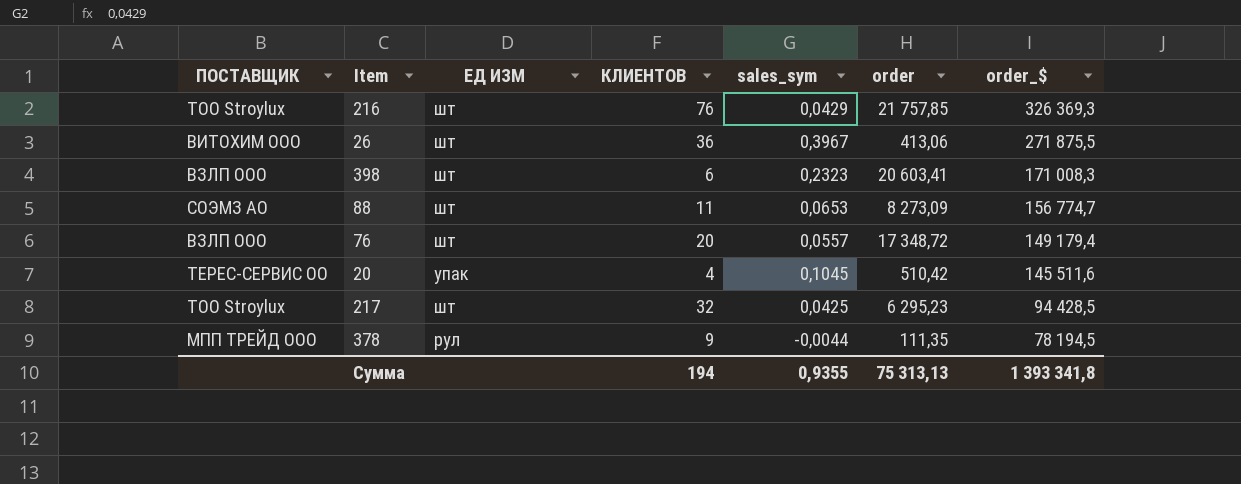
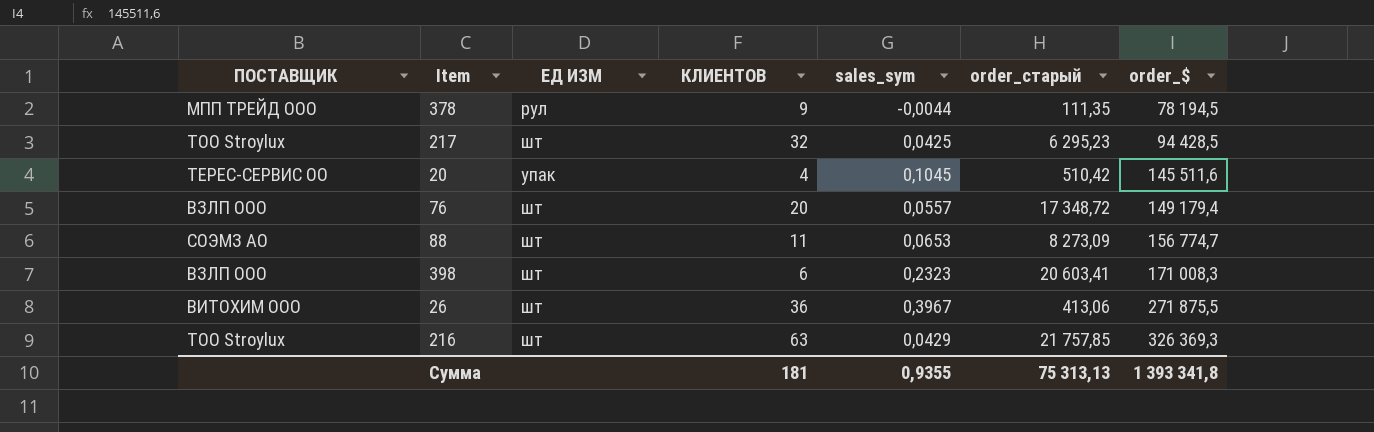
row order: order_$ descending -> order_$ ascending
column name: order -> order_старый
216 | КЛИЕНТОВ: 76 -> 63
Сумма | КЛИЕНТОВ: 194 -> 181

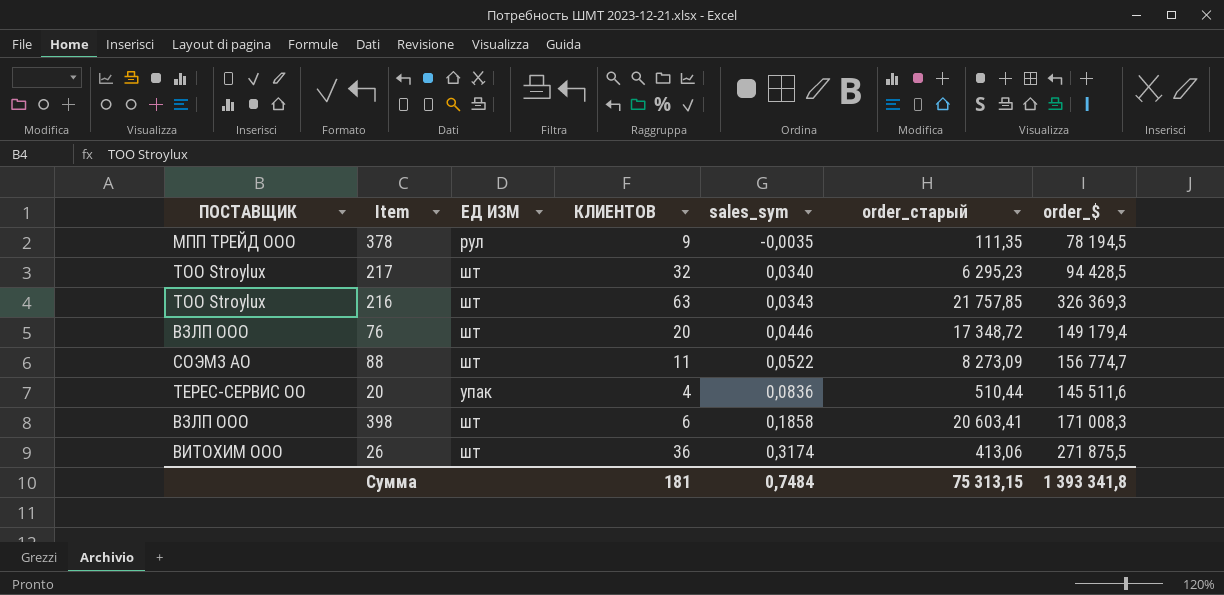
row order: order_$ ascending -> sales_sym ascending
378 | sales_sym: -0,0044 -> -0,0035
217 | sales_sym: 0,0425 -> 0,0340
216 | sales_sym: 0,0429 -> 0,0343
76 | sales_sym: 0,0557 -> 0,0446
88 | sales_sym: 0,0653 -> 0,0522
20 | sales_sym: 0,1045 -> 0,0836
20 | order_старый: 510,42 -> 510,44
398 | sales_sym: 0,2323 -> 0,1858
26 | sales_sym: 0,3967 -> 0,3174
Сумма | sales_sym: 0,9355 -> 0,7484
Сумма | order_старый: 75 313,13 -> 75 313,15

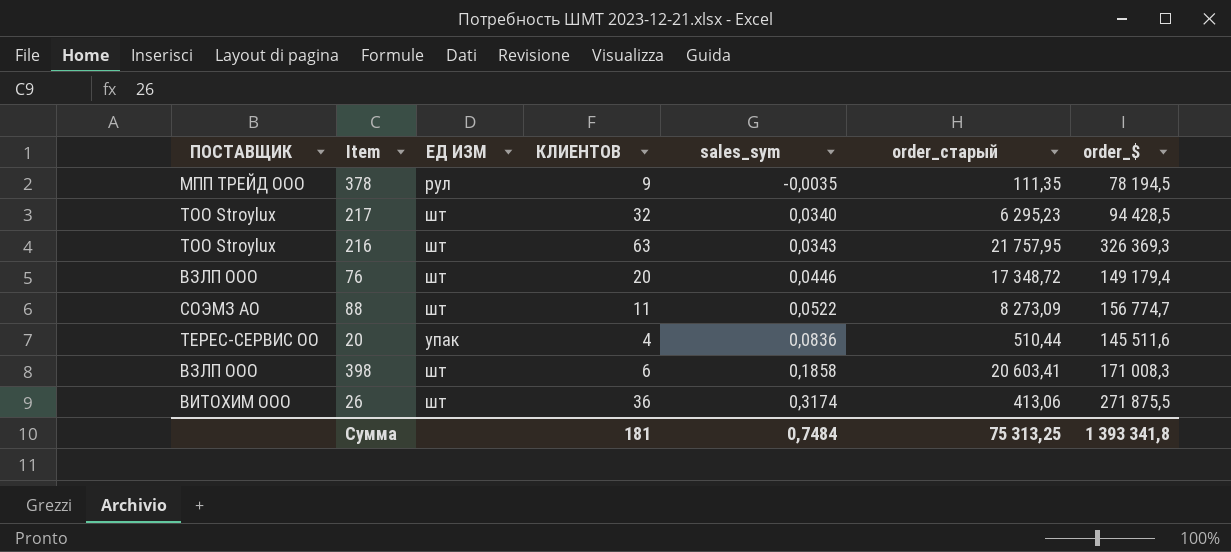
216 | order_старый: 21 757,85 -> 21 757,95
Сумма | order_старый: 75 313,15 -> 75 313,25

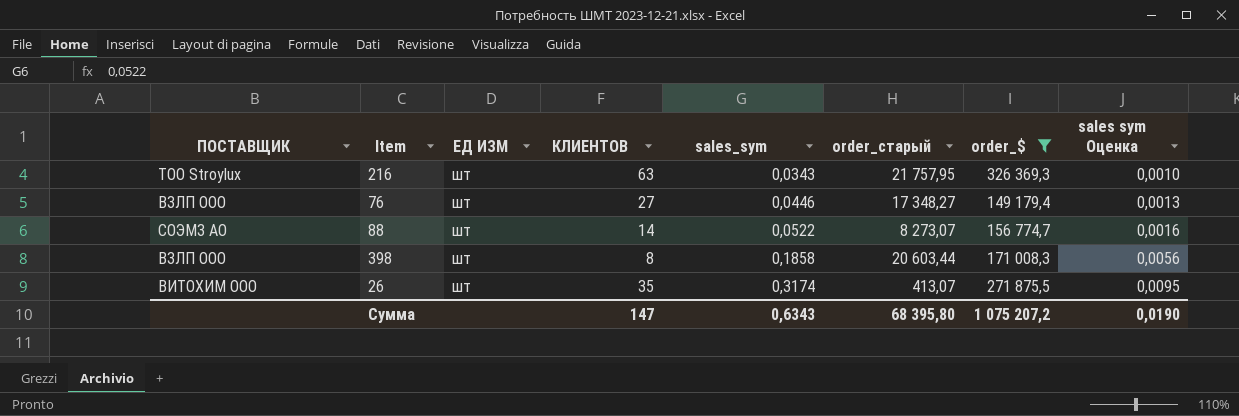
filter: none -> order_$ >= 149 179,4
column sales sym Оценка | formula: none -> [sales_sym] * 0,03
76 | КЛИЕНТОВ: 20 -> 27
76 | order_старый: 17 348,72 -> 17 348,27
88 | КЛИЕНТОВ: 11 -> 14
88 | order_старый: 8 273,09 -> 8 273,07
398 | КЛИЕНТОВ: 6 -> 8
398 | order_старый: 20 603,41 -> 20 603,44
26 | КЛИЕНТОВ: 36 -> 35
26 | order_старый: 413,06 -> 413,07
Сумма | КЛИЕНТОВ: 181 -> 147
Сумма | sales_sym: 0,7484 -> 0,6343
Сумма | order_старый: 75 313,25 -> 68 395,80
Сумма | order_$: 1 393 341,8 -> 1 075 207,2

